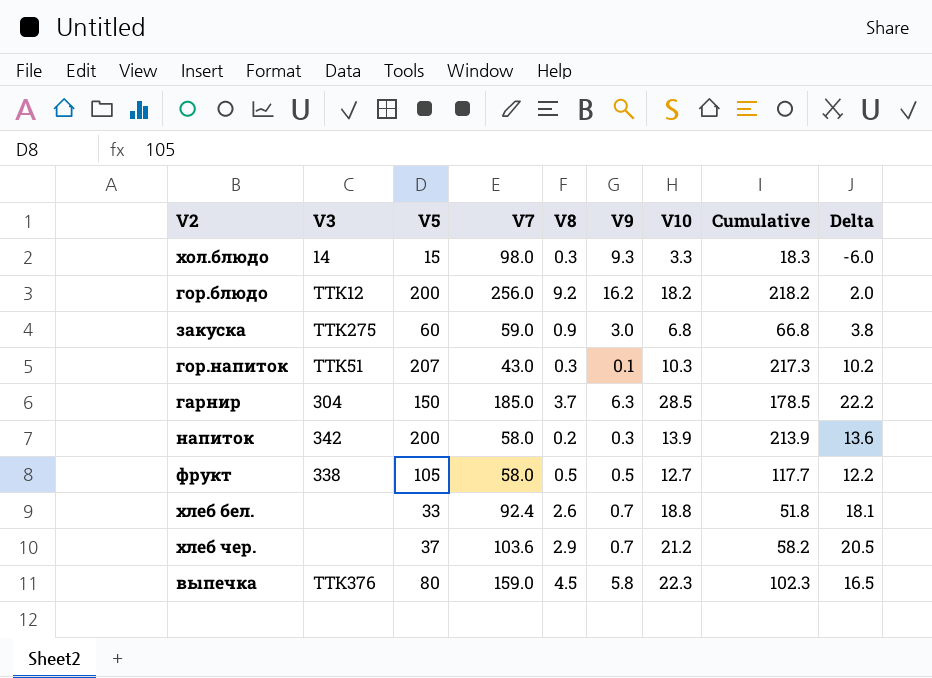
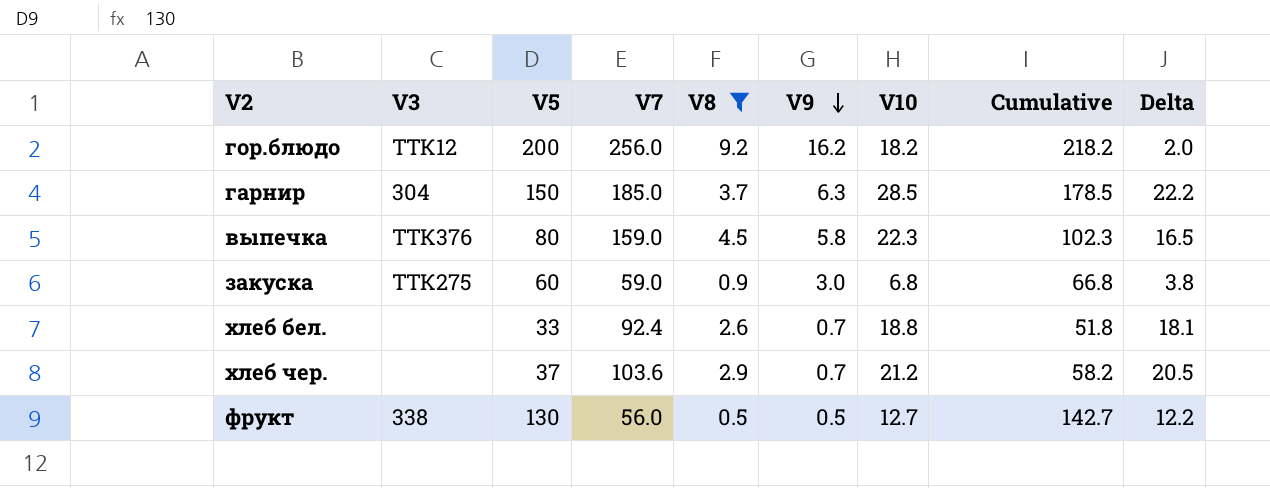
filter: none -> V8 >= 0.5
row order: none -> V9 descending
фрукт | V5: 105 -> 130
фрукт | V7: 58.0 -> 56.0
фрукт | Cumulative: 117.7 -> 142.7

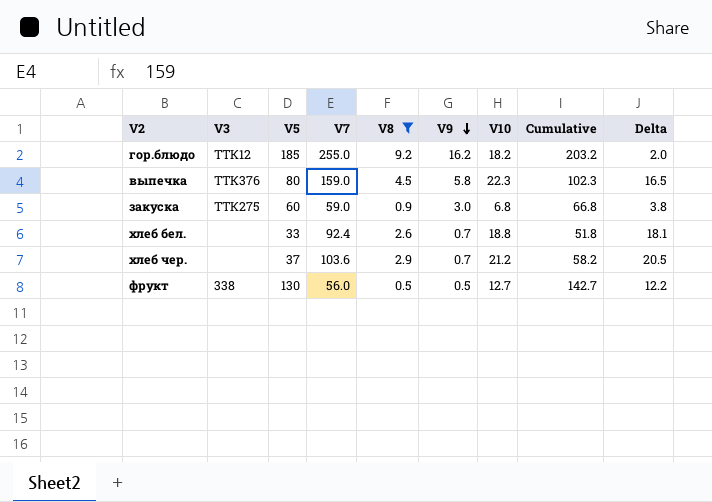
row гарнир: 304 | 150 | 185.0 | 3.7 | 6.3 | 28.5 | 178.5 | 22.2 -> none
гор.блюдо | V5: 200 -> 185
гор.блюдо | V7: 256.0 -> 255.0
гор.блюдо | Cumulative: 218.2 -> 203.2

